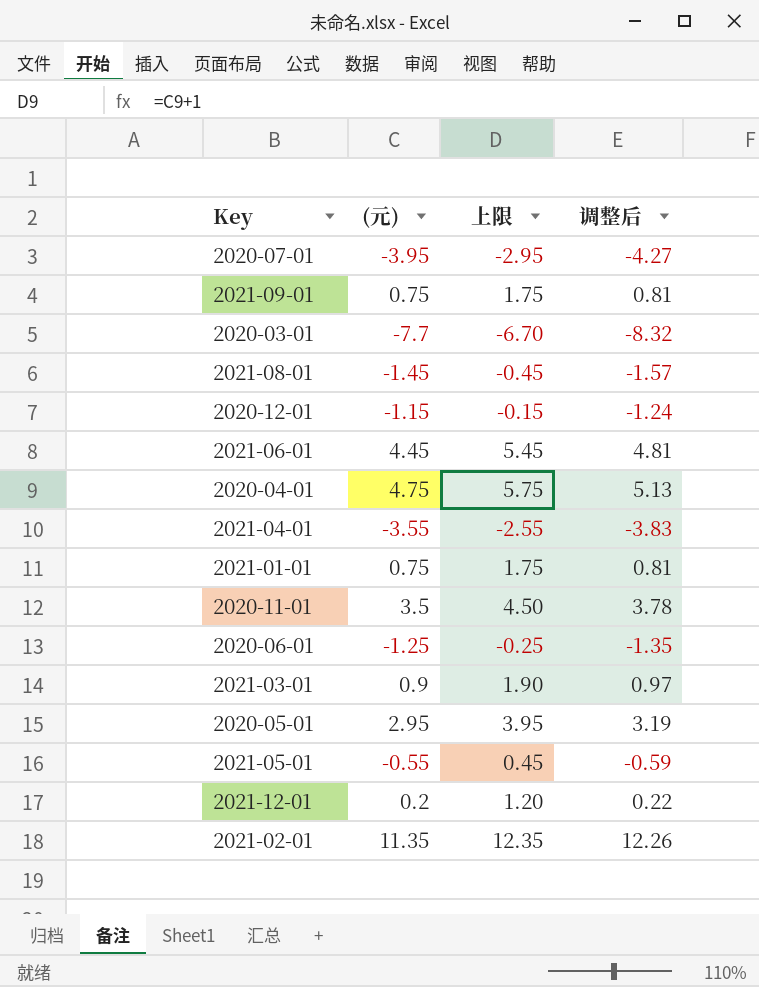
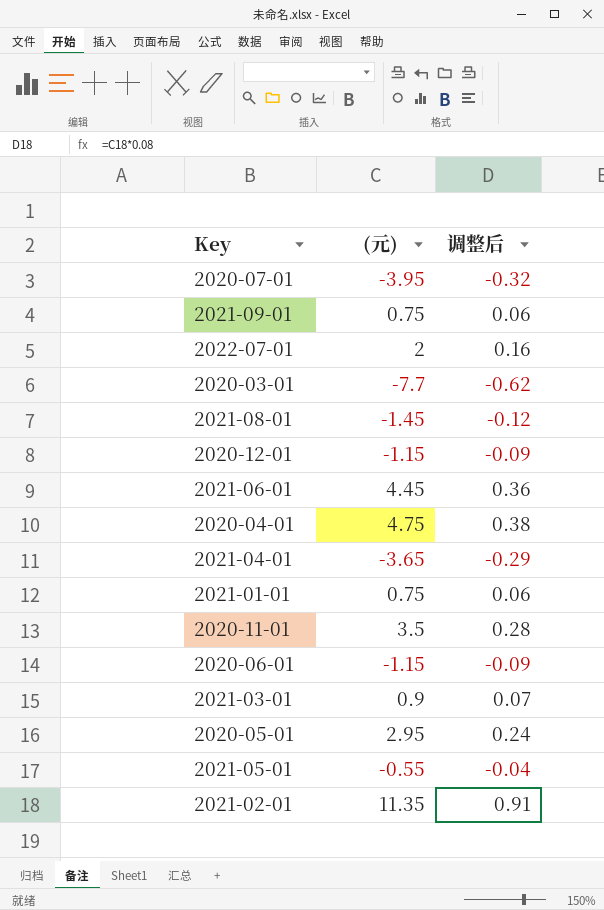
column 上限 | formula: [(元)] + 1 -> none
column 调整后 | formula: [(元)] * 1.08 -> [(元)] * 0.08
row 2021-12-01: 0.2 | 1.20 | 0.22 -> none
row 2022-07-01: none -> 2 | 0.16
2021-04-01 | (元): -3.55 -> -3.65
2020-06-01 | (元): -1.25 -> -1.15

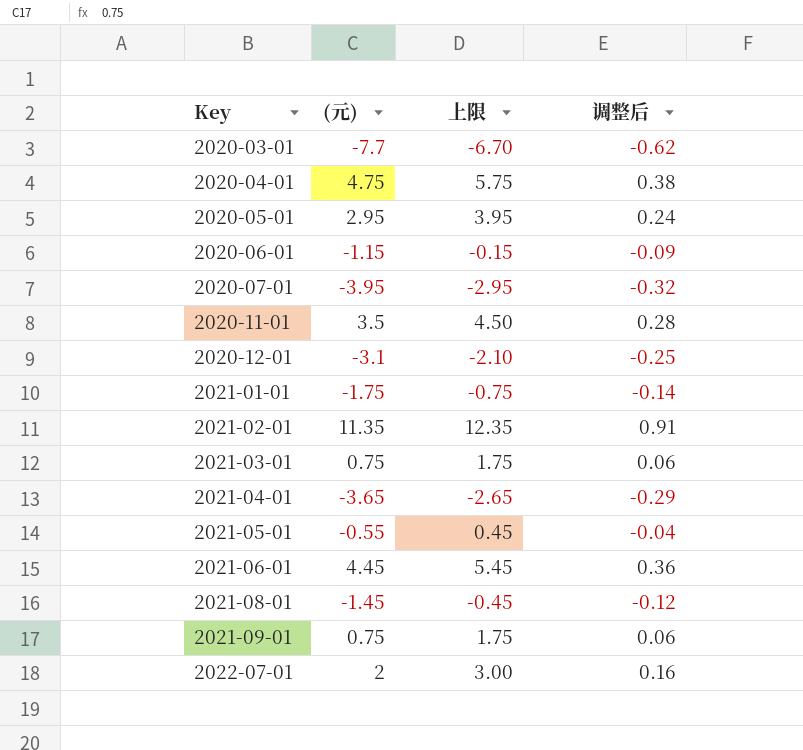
row order: none -> Key ascending
column 上限 | formula: none -> [(元)] + 1
2020-12-01 | (元): -1.15 -> -3.1
2020-12-01 | 调整后: -0.09 -> -0.25
2021-01-01 | (元): 0.75 -> -1.75
2021-01-01 | 调整后: 0.06 -> -0.14
2021-03-01 | (元): 0.9 -> 0.75
2021-03-01 | 调整后: 0.07 -> 0.06

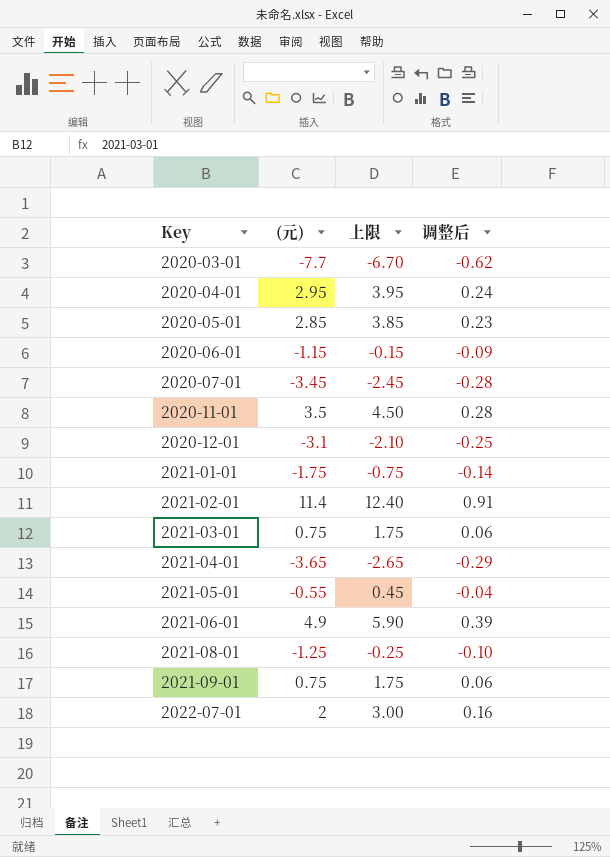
2020-04-01 | (元): 4.75 -> 2.95
2020-04-01 | 上限: 5.75 -> 3.95
2020-04-01 | 调整后: 0.38 -> 0.24
2020-05-01 | (元): 2.95 -> 2.85
2020-05-01 | 上限: 3.95 -> 3.85
2020-05-01 | 调整后: 0.24 -> 0.23
2020-07-01 | (元): -3.95 -> -3.45
2020-07-01 | 上限: -2.95 -> -2.45
2020-07-01 | 调整后: -0.32 -> -0.28
2021-02-01 | (元): 11.35 -> 11.4
2021-02-01 | 上限: 12.35 -> 12.40
2021-06-01 | (元): 4.45 -> 4.9
2021-06-01 | 上限: 5.45 -> 5.90
2021-06-01 | 调整后: 0.36 -> 0.39
2021-08-01 | (元): -1.45 -> -1.25
2021-08-01 | 上限: -0.45 -> -0.25
2021-08-01 | 调整后: -0.12 -> -0.10

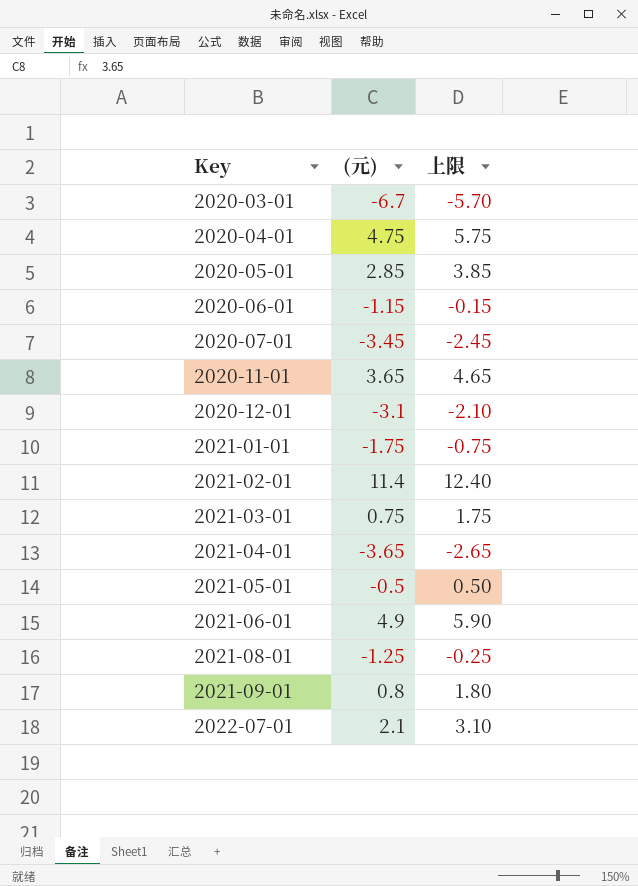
column 调整后 | formula: [(元)] * 0.08 -> none
2020-03-01 | (元): -7.7 -> -6.7
2020-03-01 | 上限: -6.70 -> -5.70
2020-04-01 | (元): 2.95 -> 4.75
2020-04-01 | 上限: 3.95 -> 5.75
2020-11-01 | (元): 3.5 -> 3.65
2020-11-01 | 上限: 4.50 -> 4.65
2021-05-01 | (元): -0.55 -> -0.5
2021-05-01 | 上限: 0.45 -> 0.50
2021-09-01 | (元): 0.75 -> 0.8
2021-09-01 | 上限: 1.75 -> 1.80
2022-07-01 | (元): 2 -> 2.1
2022-07-01 | 上限: 3.00 -> 3.10

